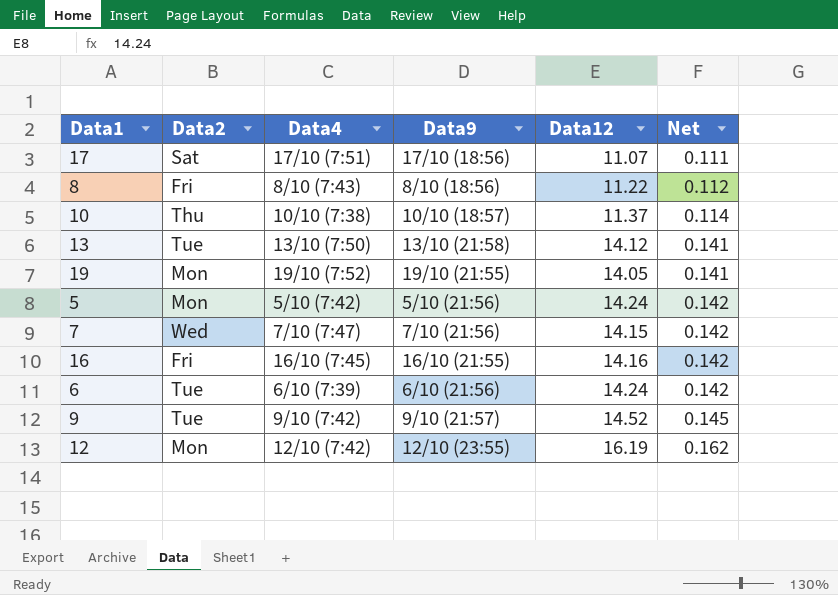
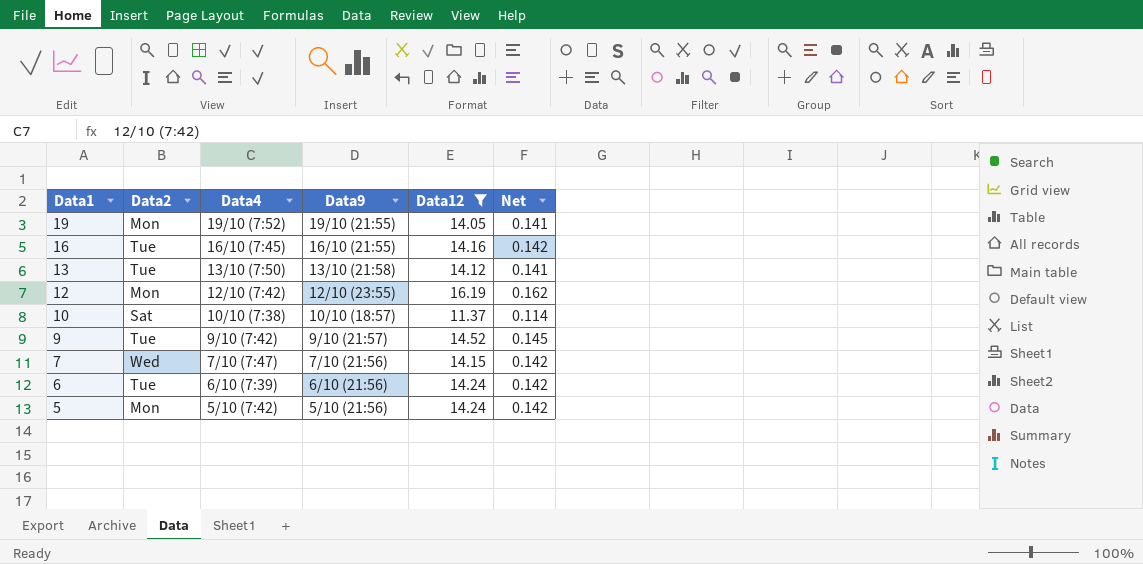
filter: none -> Data12 >= 11.37
row order: Net ascending -> Data1 descending
16 | Data2: Fri -> Tue
10 | Data2: Thu -> Sat

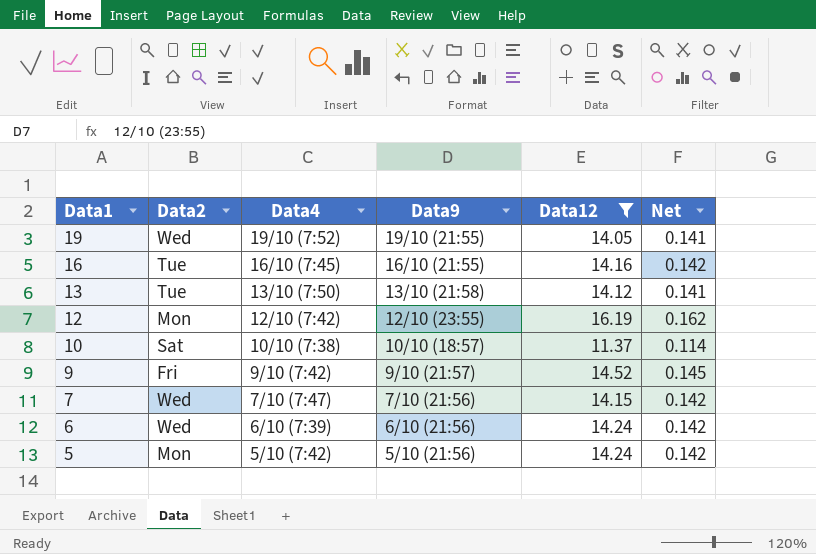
19 | Data2: Mon -> Wed
9 | Data2: Tue -> Fri
6 | Data2: Tue -> Wed

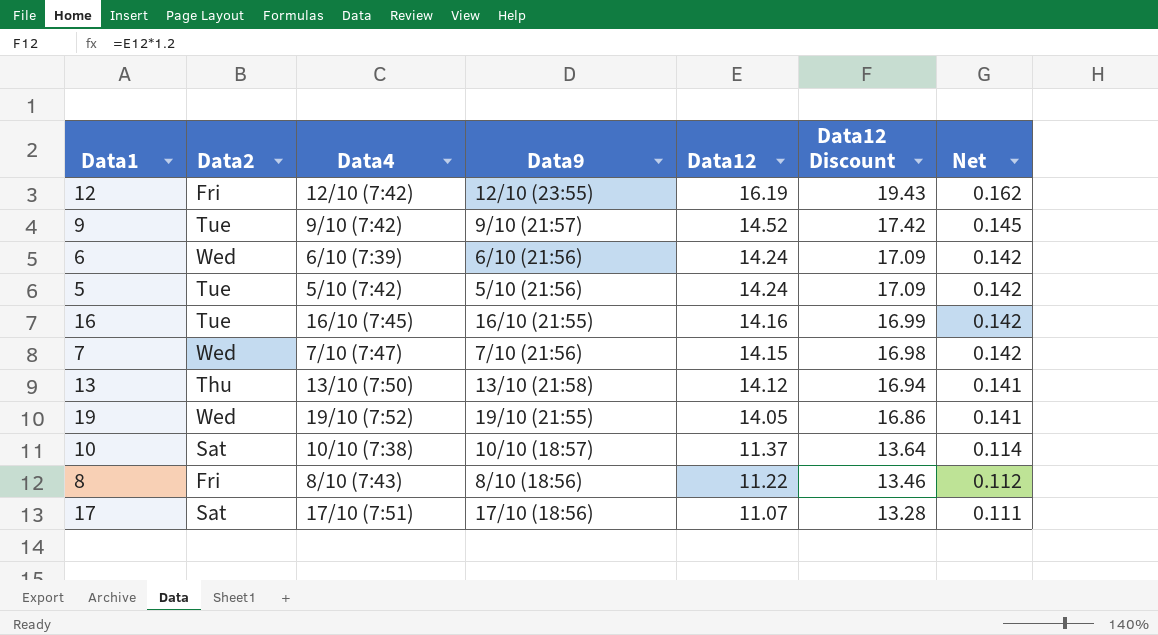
filter: Data12 >= 11.37 -> none
row order: Data1 descending -> Data12 descending
column Data12 Discount | formula: none -> [Data12] * 1.2
12 | Data2: Mon -> Fri
9 | Data2: Fri -> Tue
5 | Data2: Mon -> Tue
13 | Data2: Tue -> Thu

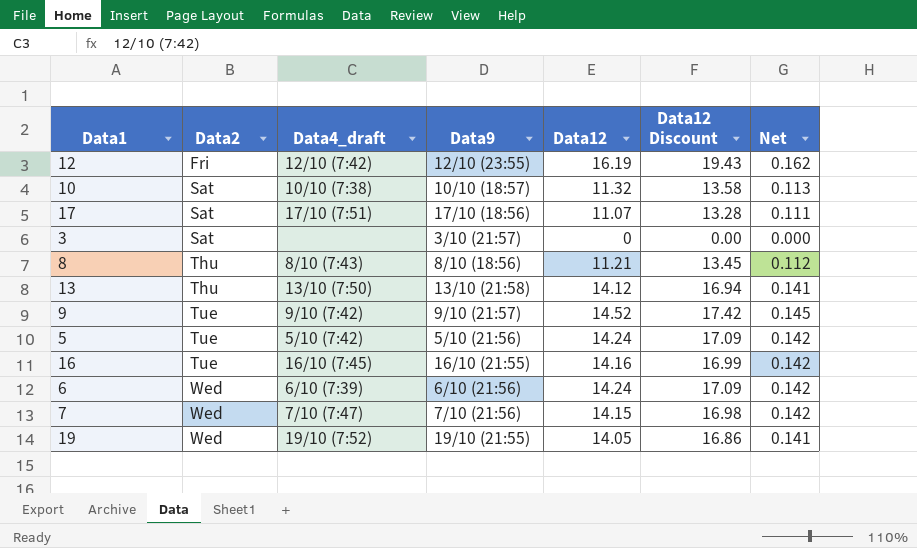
row order: Data12 descending -> Data2 ascending
column name: Data4 -> Data4_draft
10 | Data12: 11.37 -> 11.32
10 | Data12 Discount: 13.64 -> 13.58
10 | Net: 0.114 -> 0.113
row 3: none -> Sat | none | 3/10 (21:57) | 0 | 0.00 | 0.000
8 | Data2: Fri -> Thu
8 | Data12: 11.22 -> 11.21
8 | Data12 Discount: 13.46 -> 13.45

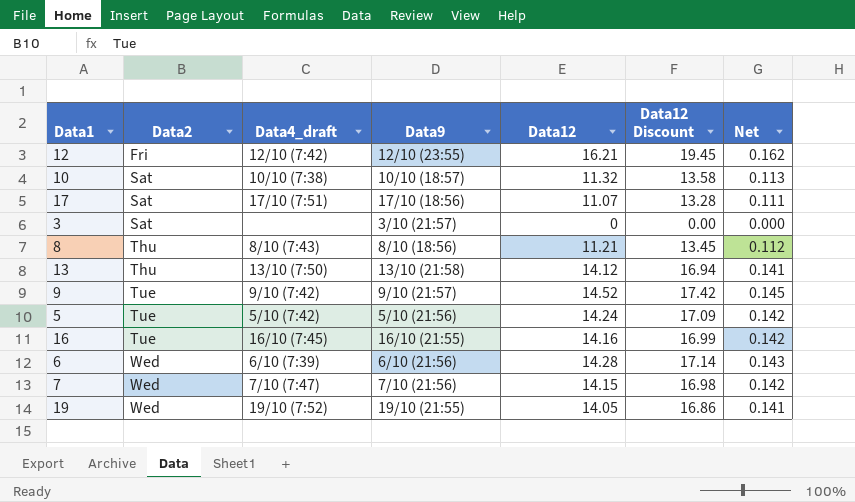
12 | Data12: 16.19 -> 16.21
12 | Data12 Discount: 19.43 -> 19.45
6 | Data12: 14.24 -> 14.28
6 | Data12 Discount: 17.09 -> 17.14
6 | Net: 0.142 -> 0.143

